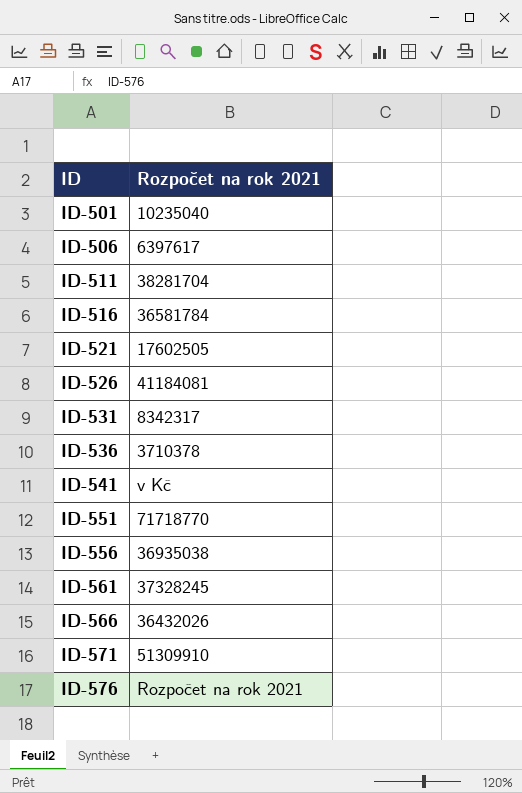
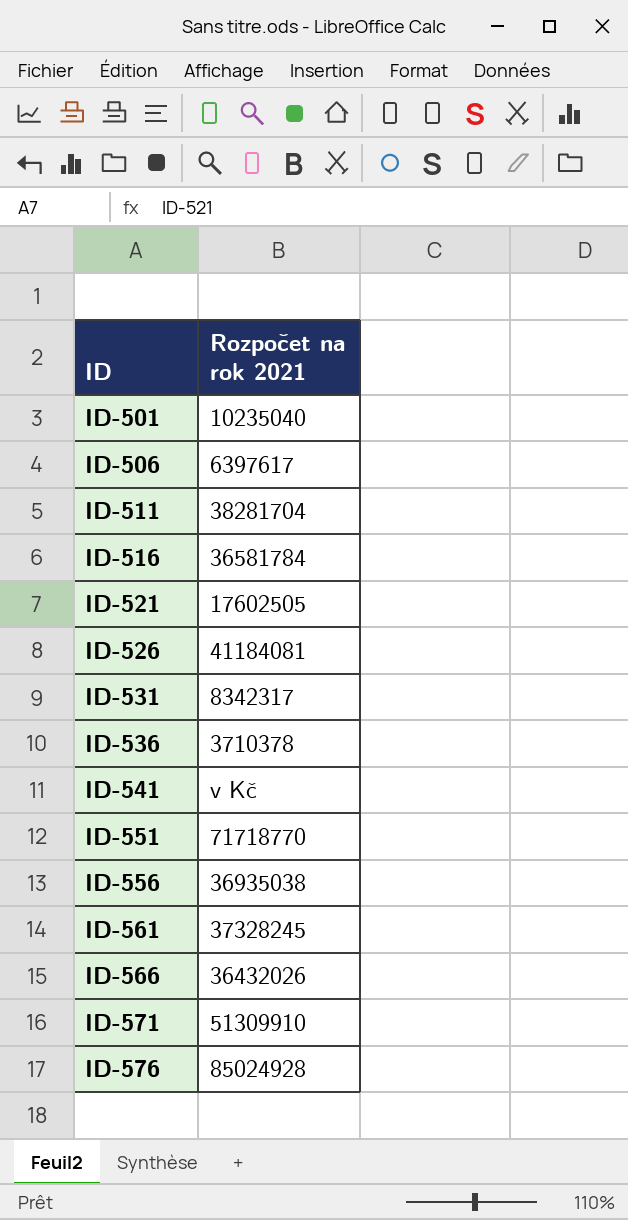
ID-576 | Rozpočet na rok 2021: Rozpočet na rok 2021 -> 85024928

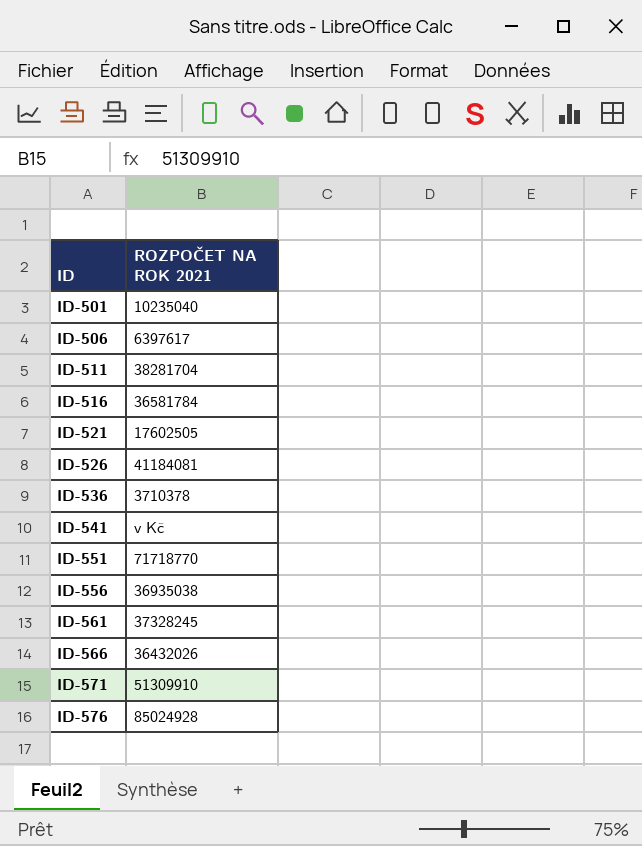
column name: Rozpočet na rok 2021 -> ROZPOČET NA ROK 2021
row ID-531: 8342317 -> none

